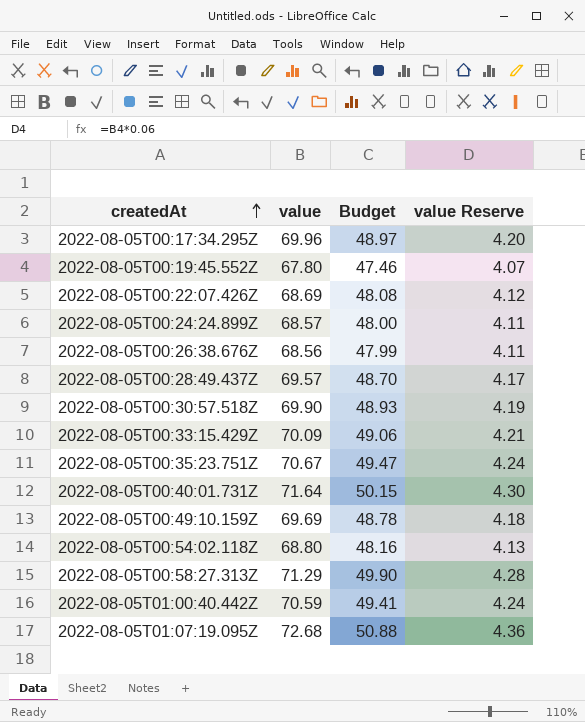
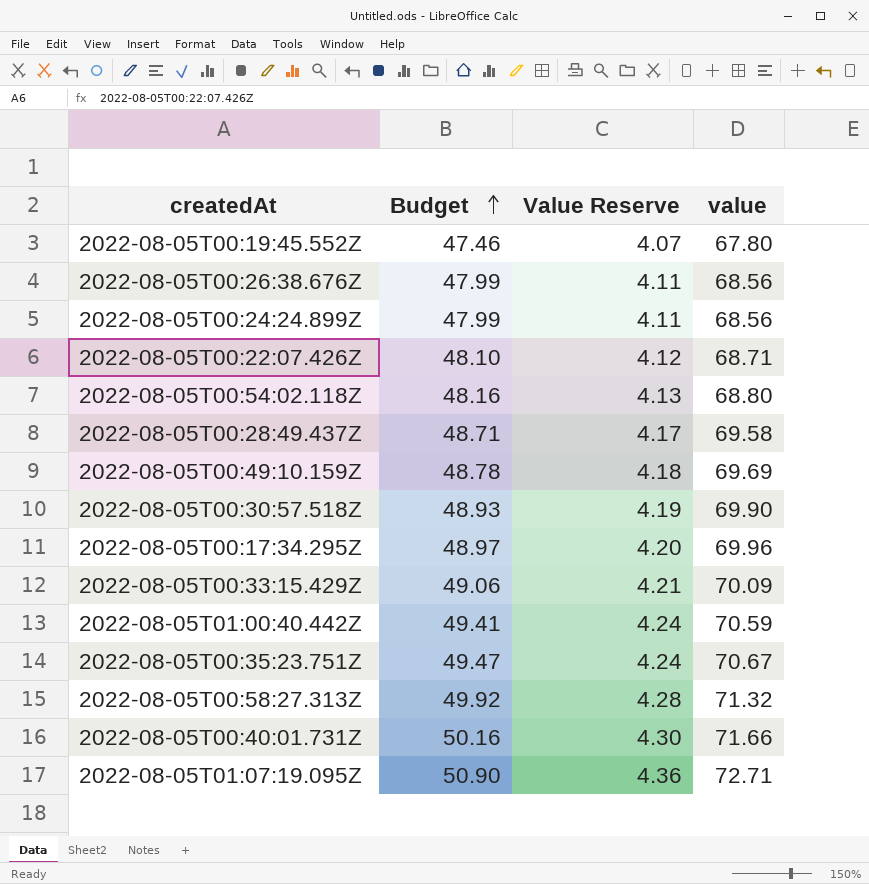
row order: createdAt ascending -> Budget ascending
column name: value Reserve -> Value Reserve
column value | position: 2 -> 4
2022-08-05T00:24:24.899Z | Budget: 48.00 -> 47.99
2022-08-05T00:24:24.899Z | value: 68.57 -> 68.56
2022-08-05T00:22:07.426Z | Budget: 48.08 -> 48.10
2022-08-05T00:22:07.426Z | value: 68.69 -> 68.71
2022-08-05T00:28:49.437Z | Budget: 48.70 -> 48.71
2022-08-05T00:28:49.437Z | value: 69.57 -> 69.58
2022-08-05T00:58:27.313Z | Budget: 49.90 -> 49.92
2022-08-05T00:58:27.313Z | value: 71.29 -> 71.32
2022-08-05T00:40:01.731Z | Budget: 50.15 -> 50.16
2022-08-05T00:40:01.731Z | value: 71.64 -> 71.66
2022-08-05T01:07:19.095Z | Budget: 50.88 -> 50.90
2022-08-05T01:07:19.095Z | value: 72.68 -> 72.71

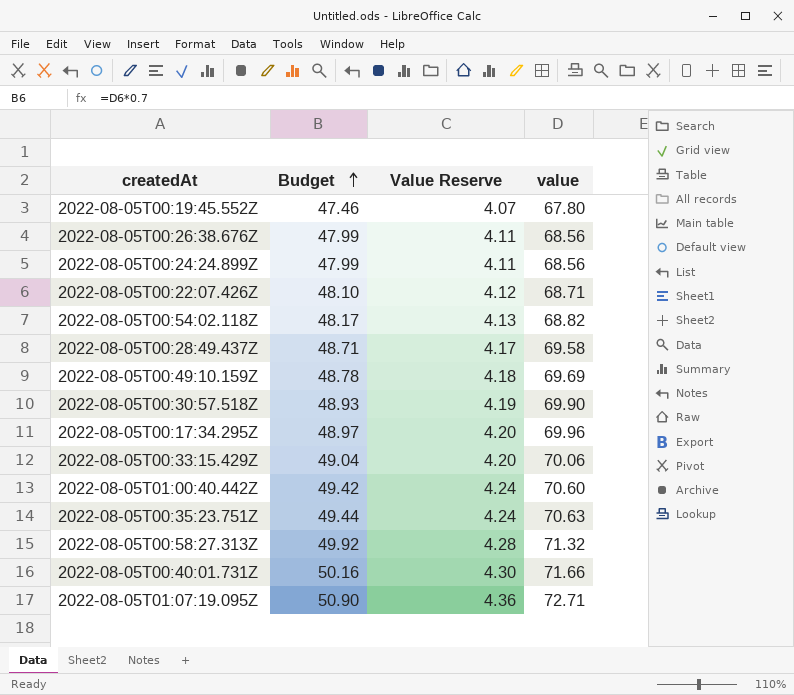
2022-08-05T00:54:02.118Z | Budget: 48.16 -> 48.17
2022-08-05T00:54:02.118Z | value: 68.80 -> 68.82
2022-08-05T00:33:15.429Z | Budget: 49.06 -> 49.04
2022-08-05T00:33:15.429Z | Value Reserve: 4.21 -> 4.20
2022-08-05T00:33:15.429Z | value: 70.09 -> 70.06
2022-08-05T01:00:40.442Z | Budget: 49.41 -> 49.42
2022-08-05T01:00:40.442Z | value: 70.59 -> 70.60
2022-08-05T00:35:23.751Z | Budget: 49.47 -> 49.44
2022-08-05T00:35:23.751Z | value: 70.67 -> 70.63

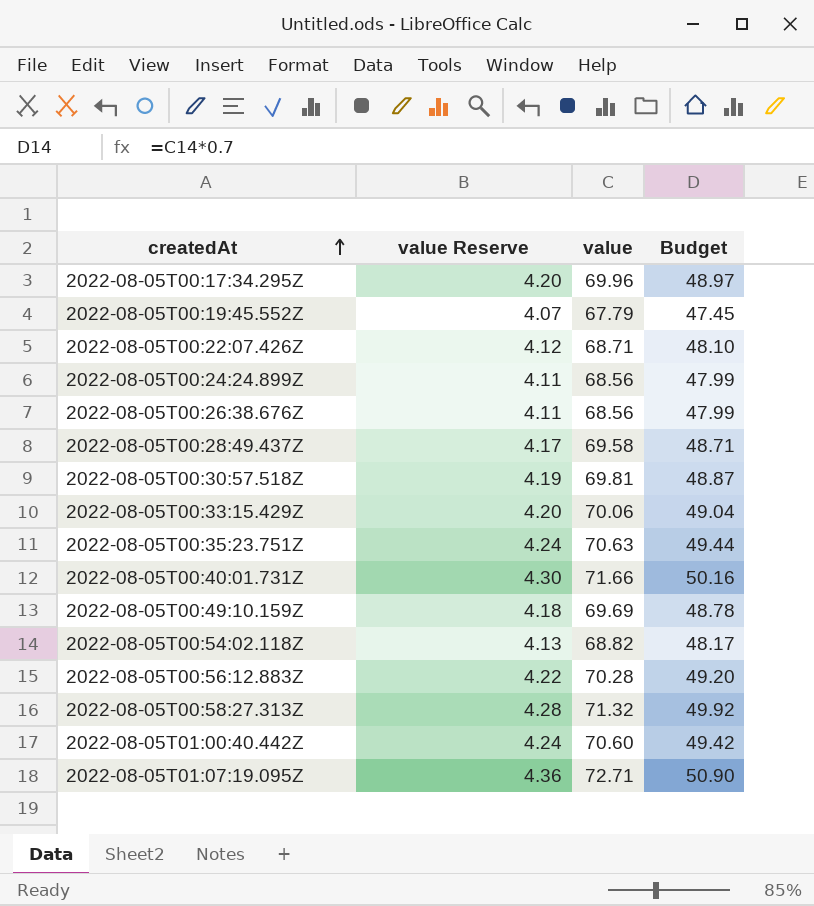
row order: Budget ascending -> createdAt ascending
column name: Value Reserve -> value Reserve
column Budget | position: 2 -> 4
2022-08-05T00:19:45.552Z | value: 67.80 -> 67.79
2022-08-05T00:19:45.552Z | Budget: 47.46 -> 47.45
2022-08-05T00:30:57.518Z | value: 69.90 -> 69.81
2022-08-05T00:30:57.518Z | Budget: 48.93 -> 48.87
row 2022-08-05T00:56:12.883Z: none -> 4.22 | 70.28 | 49.20

